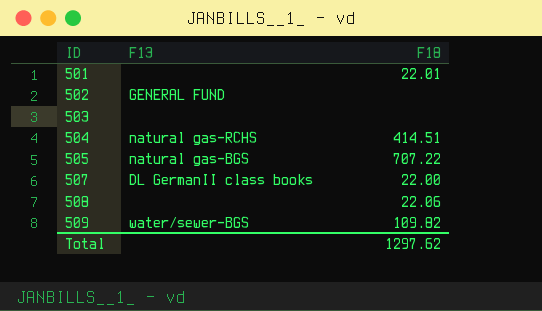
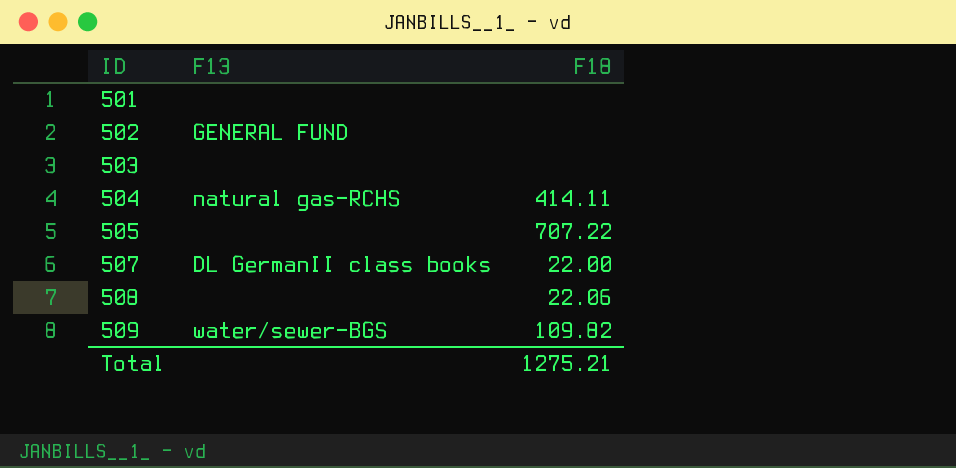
501 | F18: 22.01 -> none
504 | F18: 414.51 -> 414.11
505 | F13: natural gas-BGS -> none
Total | F18: 1297.62 -> 1275.21

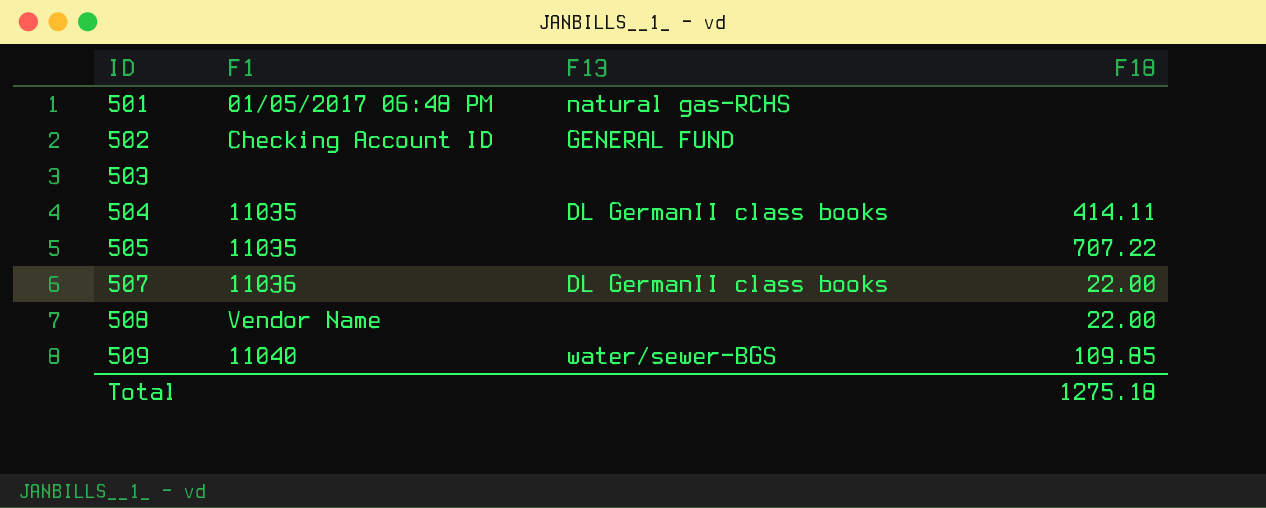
column F1 | position: none -> 2
501 | F13: none -> natural gas-RCHS
504 | F13: natural gas-RCHS -> DL GermanII class books
508 | F18: 22.06 -> 22.00
509 | F18: 109.82 -> 109.85
Total | F18: 1275.21 -> 1275.18

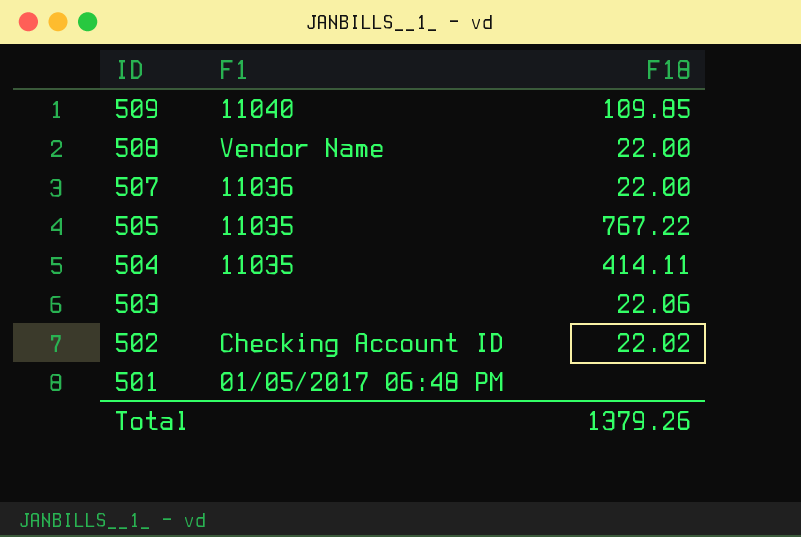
row order: ID ascending -> ID descending
column F13 | position: 3 -> none
505 | F18: 707.22 -> 767.22
503 | F18: none -> 22.06
502 | F18: none -> 22.02
Total | F18: 1275.18 -> 1379.26

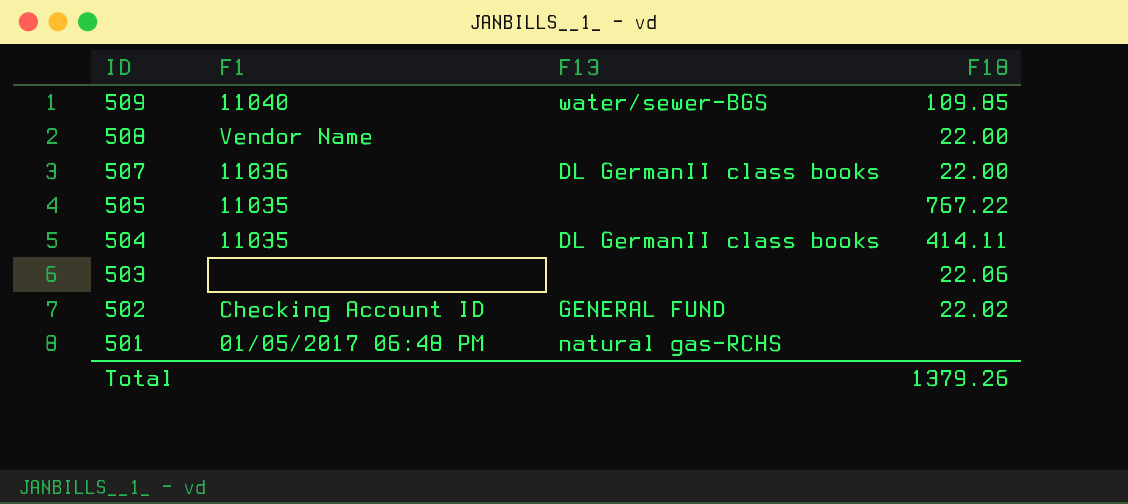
column F13 | position: none -> 3

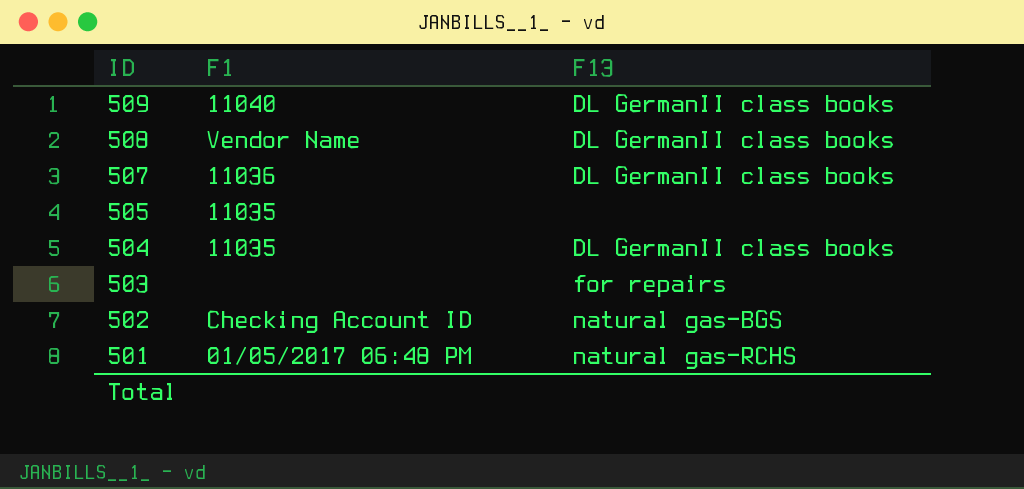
column F18 | position: 4 -> none
509 | F13: water/sewer-BGS -> DL GermanII class books
508 | F13: none -> DL GermanII class books
503 | F13: none -> for repairs
502 | F13: GENERAL FUND -> natural gas-BGS

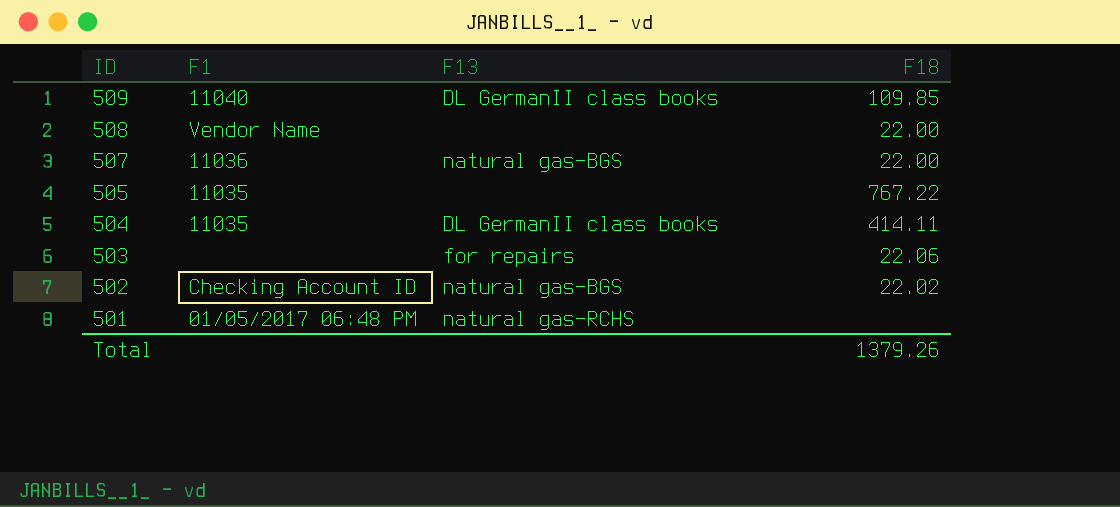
column F18 | position: none -> 4
508 | F13: DL GermanII class books -> none
507 | F13: DL GermanII class books -> natural gas-BGS

